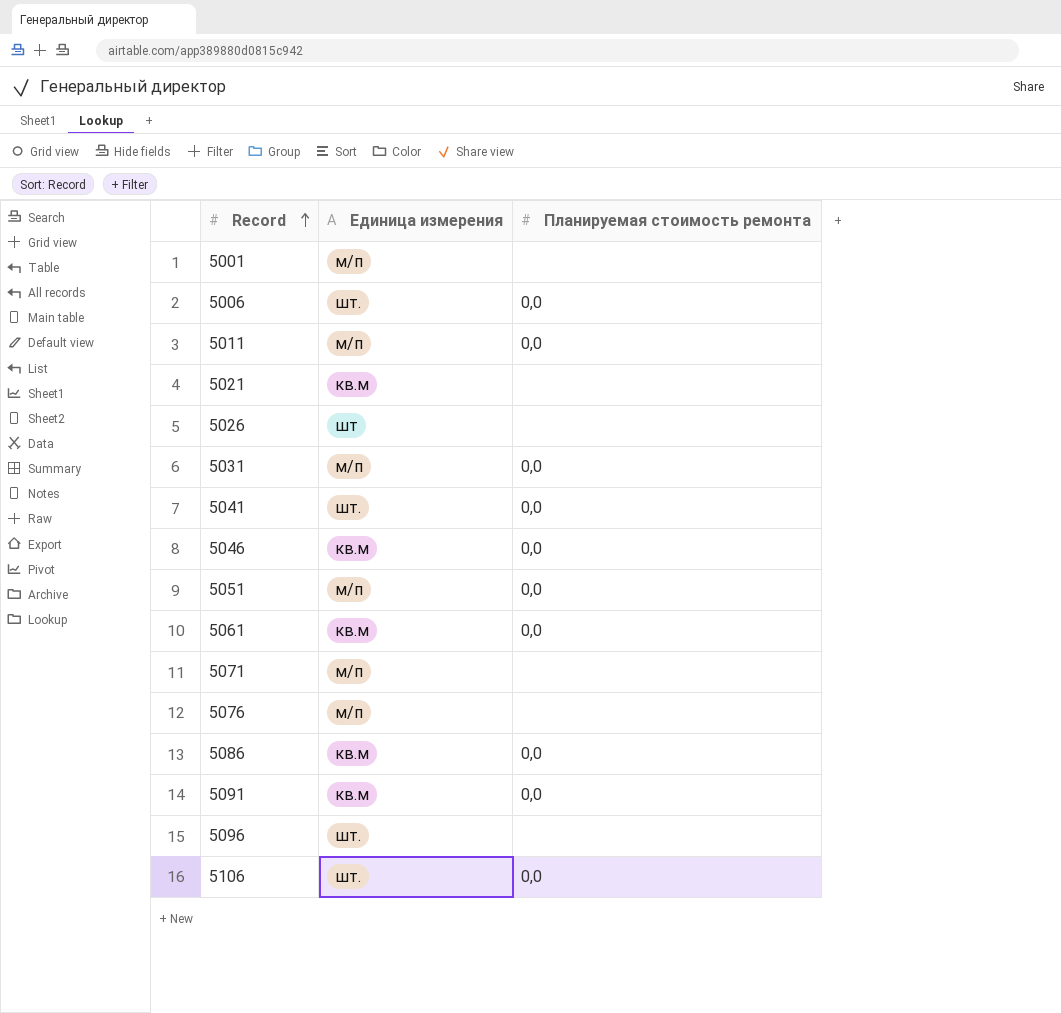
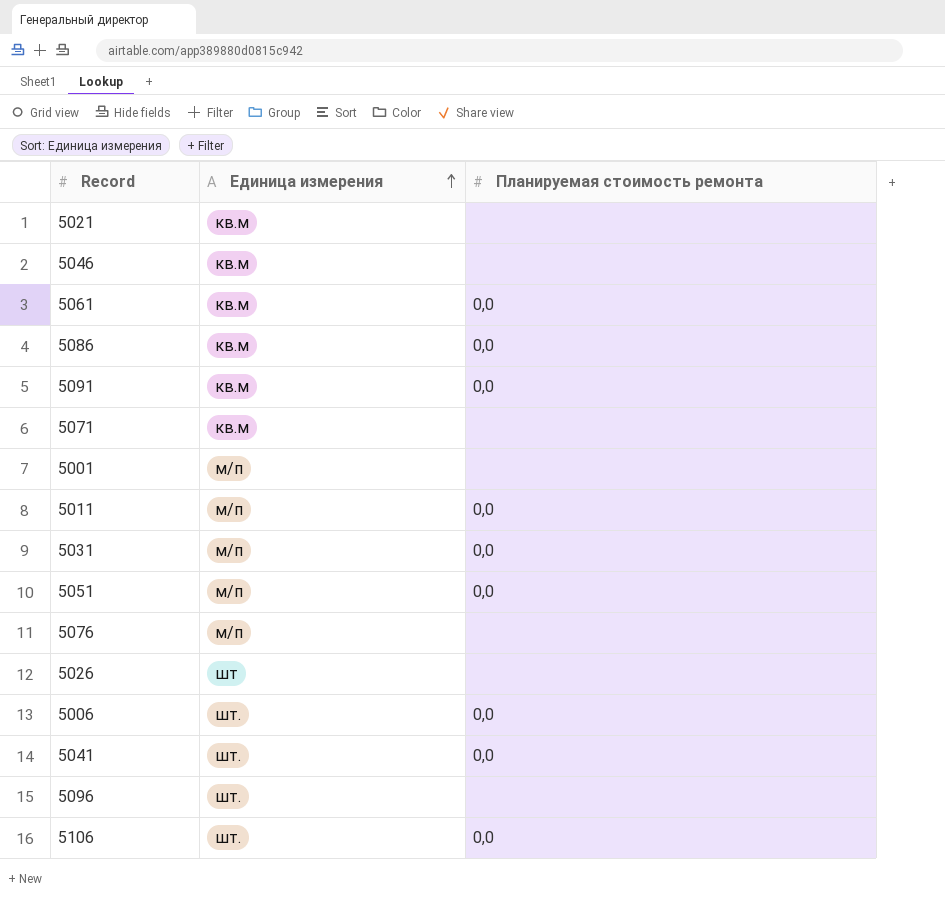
row order: Record ascending -> Единица измерения ascending
5046 | Планируемая стоимость ремонта: 0,0 -> none
5071 | Единица измерения: м/п -> кв.м

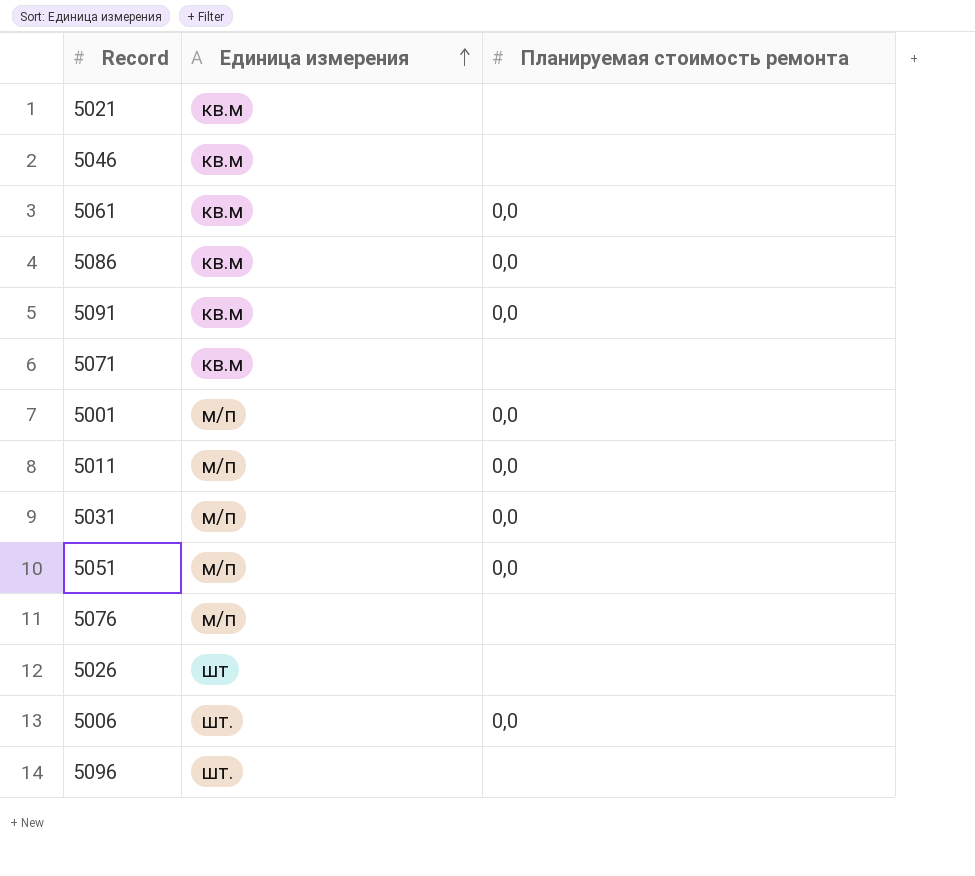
row 5041: шт. | 0,0 -> none
row 5106: шт. | 0,0 -> none
5001 | Планируемая стоимость ремонта: none -> 0,0

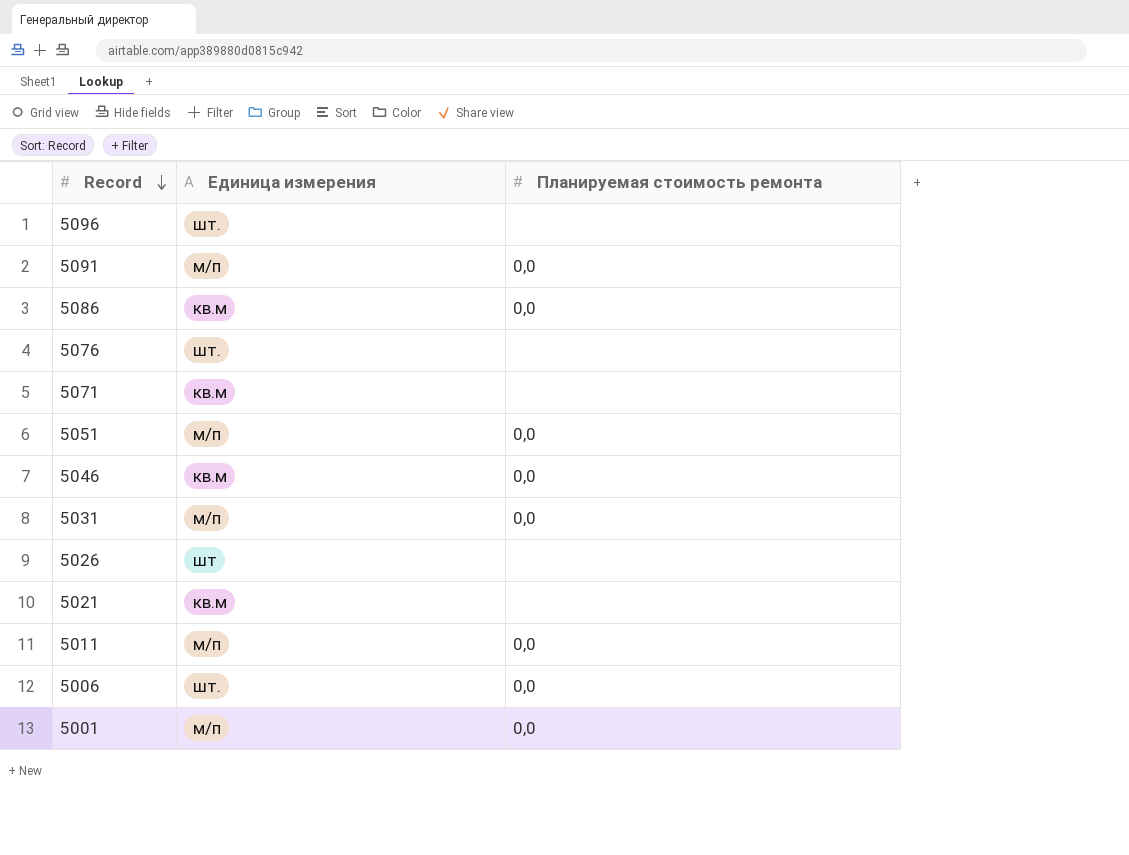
row order: Единица измерения ascending -> Record descending
row 5061: кв.м | 0,0 -> none
5091 | Единица измерения: кв.м -> м/п
5076 | Единица измерения: м/п -> шт.
5046 | Планируемая стоимость ремонта: none -> 0,0

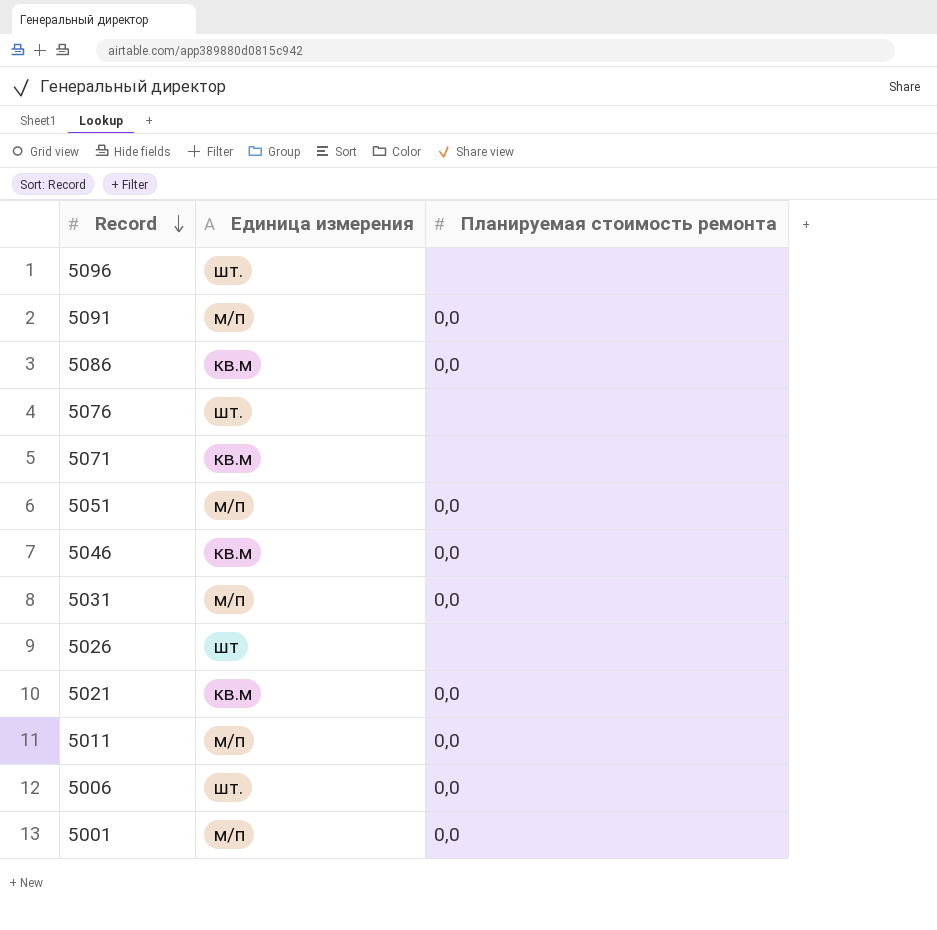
5021 | Планируемая стоимость ремонта: none -> 0,0

